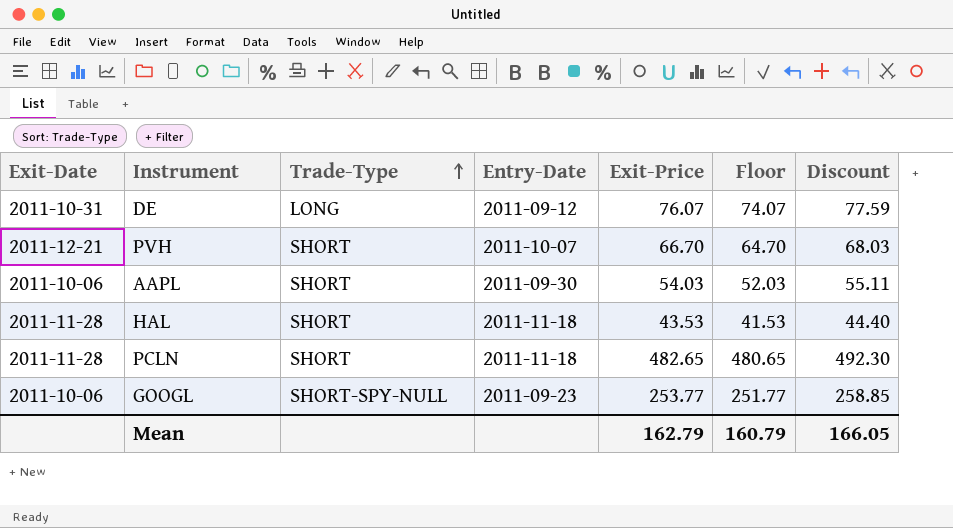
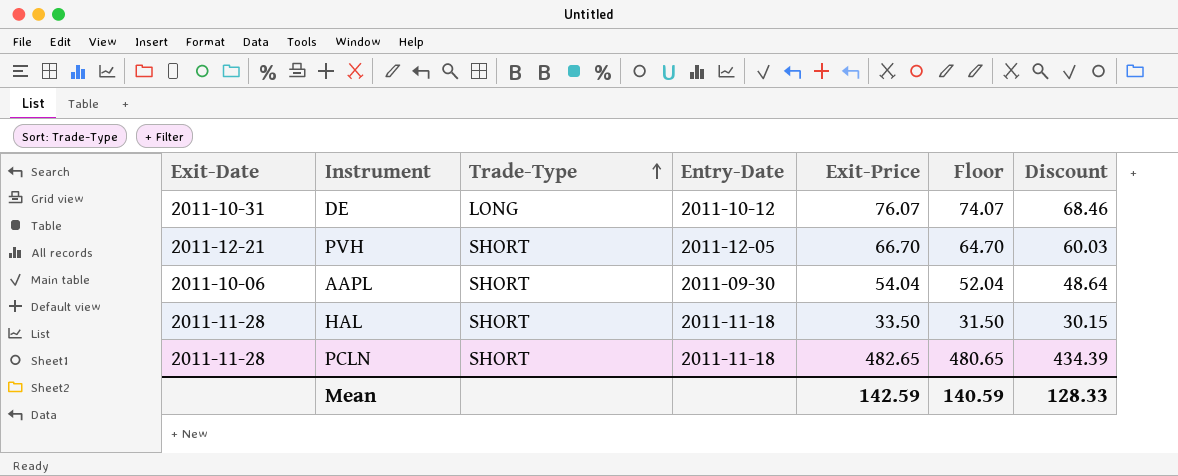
column Discount | formula: [Exit-Price] * 1.02 -> [Exit-Price] * 0.9
row GOOGL: 2011-10-06 | SHORT-SPY-NULL | 2011-09-23 | 253.77 | 251.77 | 258.85 -> none
DE | Entry-Date: 2011-09-12 -> 2011-10-12
PVH | Entry-Date: 2011-10-07 -> 2011-12-05
AAPL | Exit-Price: 54.03 -> 54.04
AAPL | Floor: 52.03 -> 52.04
HAL | Exit-Price: 43.53 -> 33.50
HAL | Floor: 41.53 -> 31.50
Mean | Exit-Price: 162.79 -> 142.59
Mean | Floor: 160.79 -> 140.59
Mean | Discount: 166.05 -> 128.33

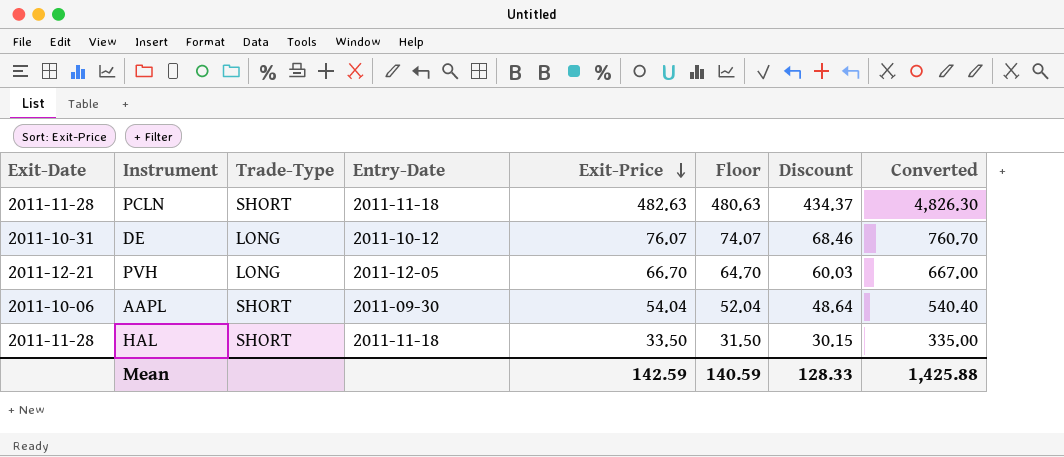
row order: Trade-Type ascending -> Exit-Price descending
column Converted | formula: none -> [Exit-Price] * 10
PCLN | Exit-Price: 482.65 -> 482.63
PCLN | Floor: 480.65 -> 480.63
PCLN | Discount: 434.39 -> 434.37
PVH | Trade-Type: SHORT -> LONG

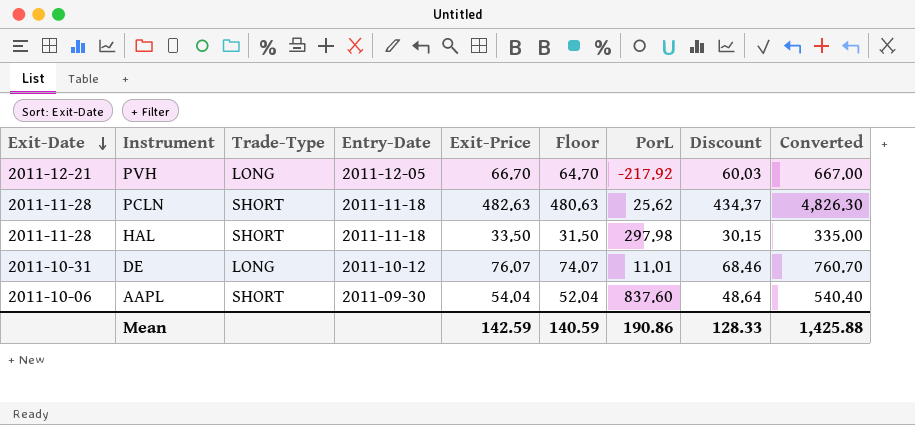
row order: Exit-Price descending -> Exit-Date descending
column PorL | position: none -> 7

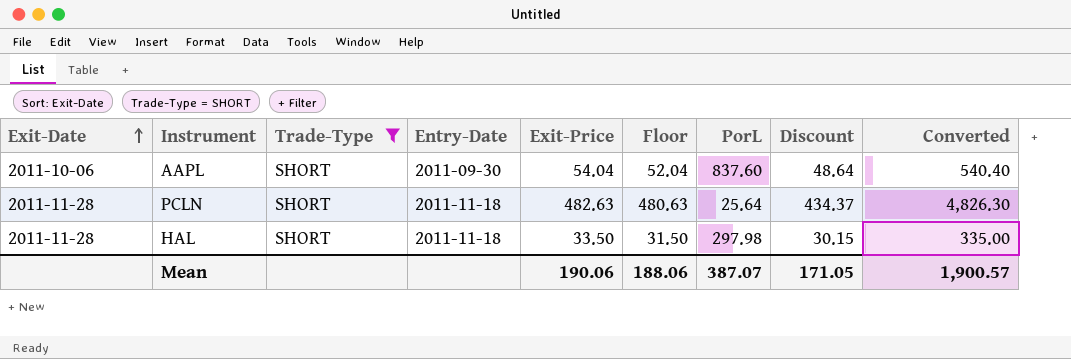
filter: none -> Trade-Type = SHORT
row order: Exit-Date descending -> Exit-Date ascending
PCLN | PorL: 25.62 -> 25.64
Mean | Exit-Price: 142.59 -> 190.06
Mean | Floor: 140.59 -> 188.06
Mean | PorL: 190.86 -> 387.07
Mean | Discount: 128.33 -> 171.05
Mean | Converted: 1,425.88 -> 1,900.57

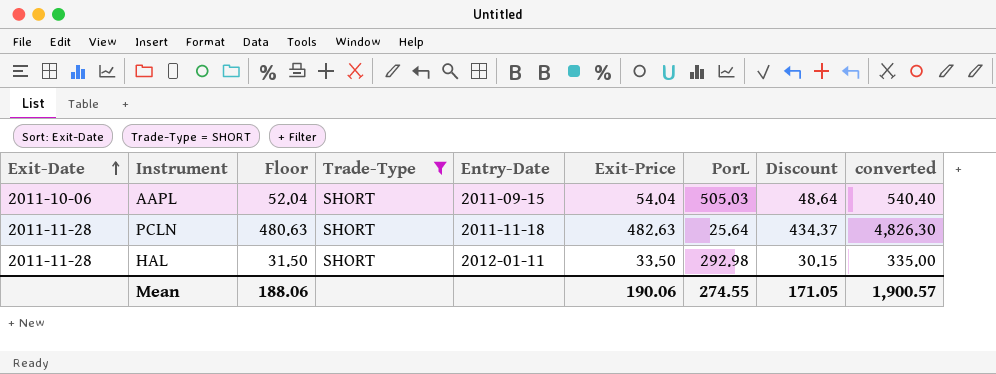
column Floor | position: 6 -> 3
column name: Converted -> converted
AAPL | Entry-Date: 2011-09-30 -> 2011-09-15
AAPL | PorL: 837.60 -> 505.03
HAL | Entry-Date: 2011-11-18 -> 2012-01-11
HAL | PorL: 297.98 -> 292.98
Mean | PorL: 387.07 -> 274.55

